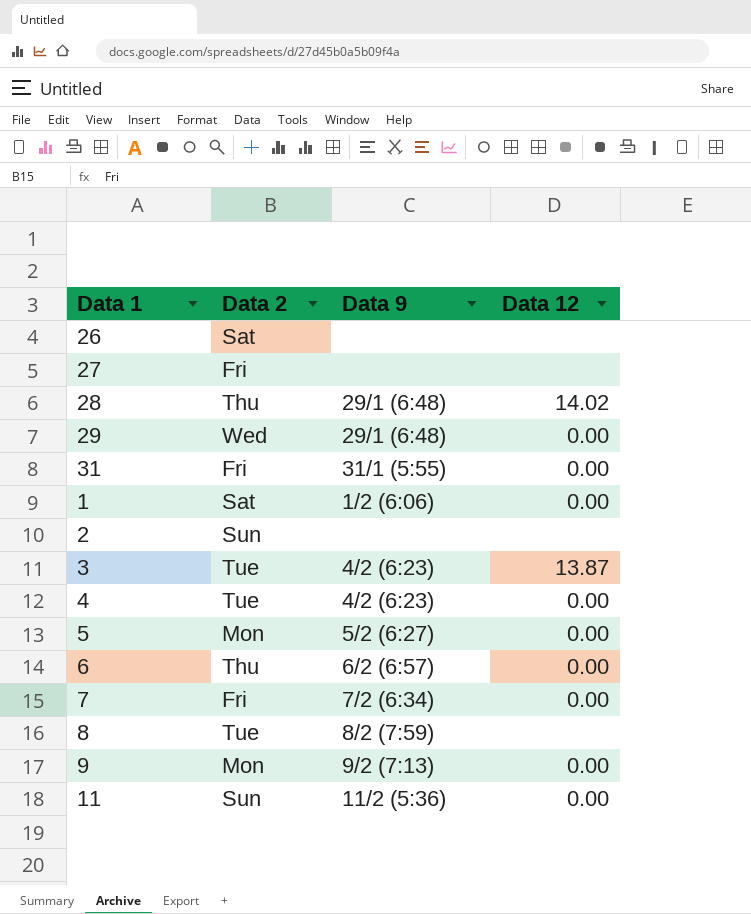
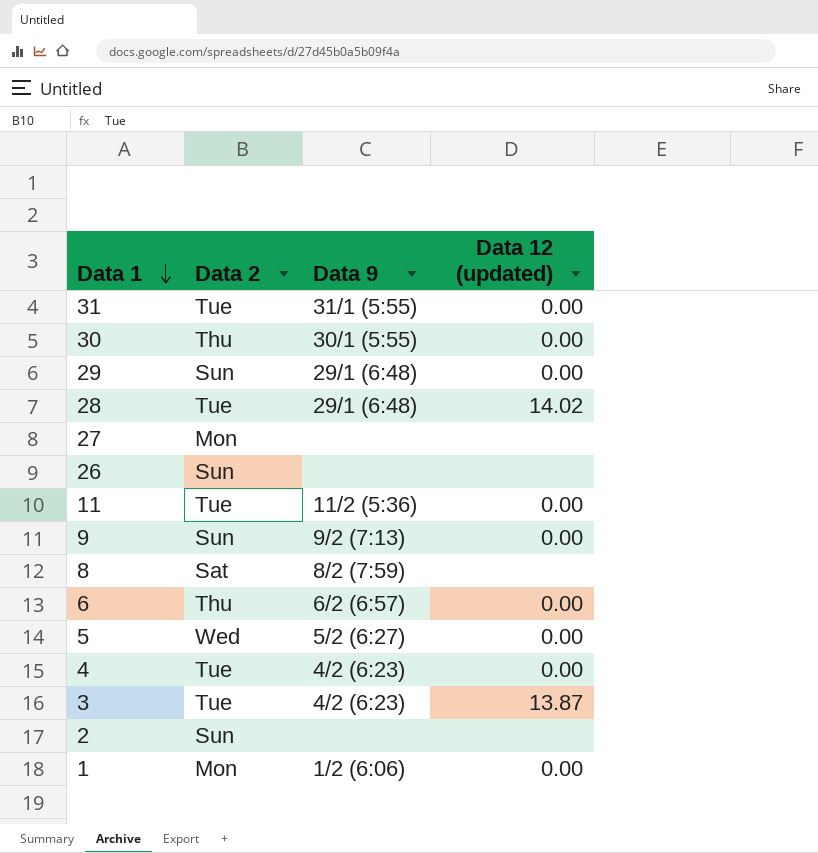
row order: none -> Data 1 descending
column name: Data 12 -> Data 12 (updated)
row 7: Fri | 7/2 (6:34) | 0.00 -> none
31 | Data 2: Fri -> Tue
row 30: none -> Thu | 30/1 (5:55) | 0.00
29 | Data 2: Wed -> Sun
28 | Data 2: Thu -> Tue
27 | Data 2: Fri -> Mon
26 | Data 2: Sat -> Sun
11 | Data 2: Sun -> Tue
9 | Data 2: Mon -> Sun
8 | Data 2: Tue -> Sat
5 | Data 2: Mon -> Wed
1 | Data 2: Sat -> Mon

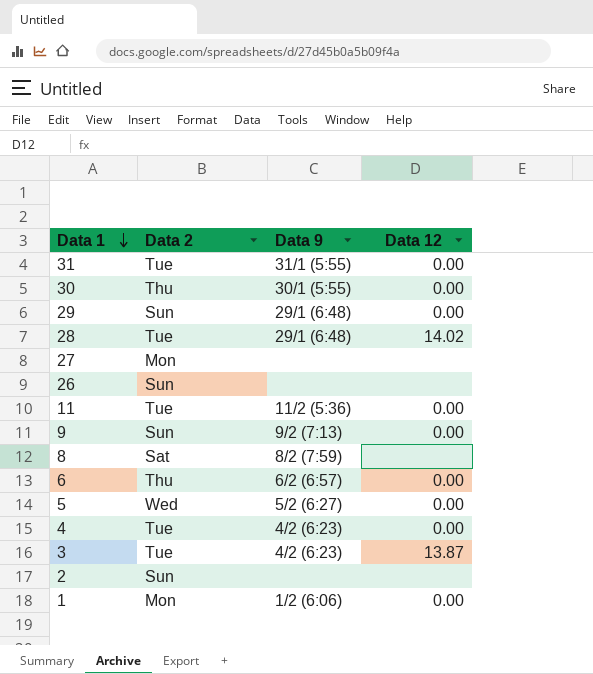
column name: Data 12 (updated) -> Data 12

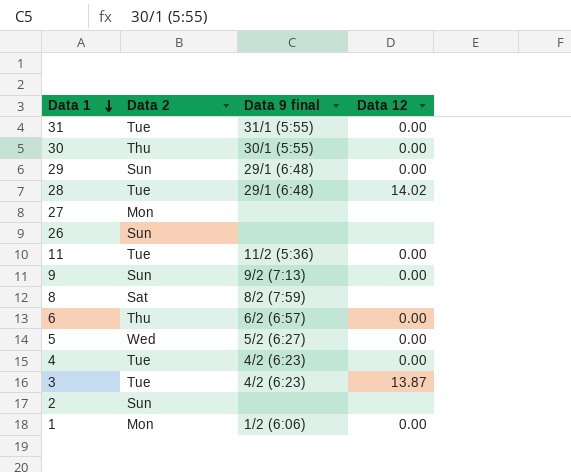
column name: Data 9 -> Data 9 final

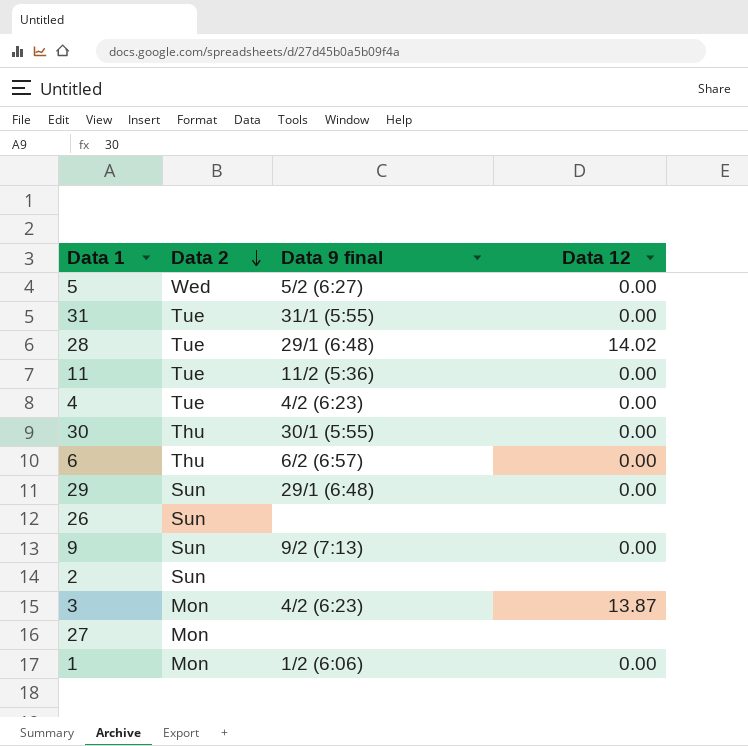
row order: Data 1 descending -> Data 2 descending
row 8: Sat | 8/2 (7:59) | none -> none
3 | Data 2: Tue -> Mon

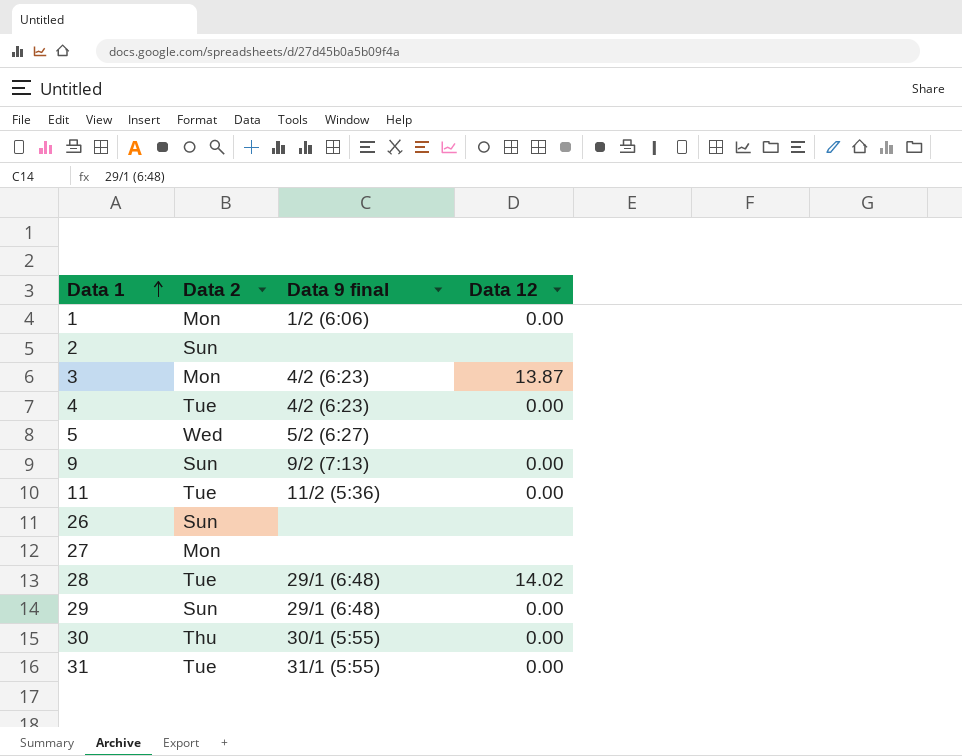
row order: Data 2 descending -> Data 1 ascending
row 6: Thu | 6/2 (6:57) | 0.00 -> none
5 | Data 12: 0.00 -> none

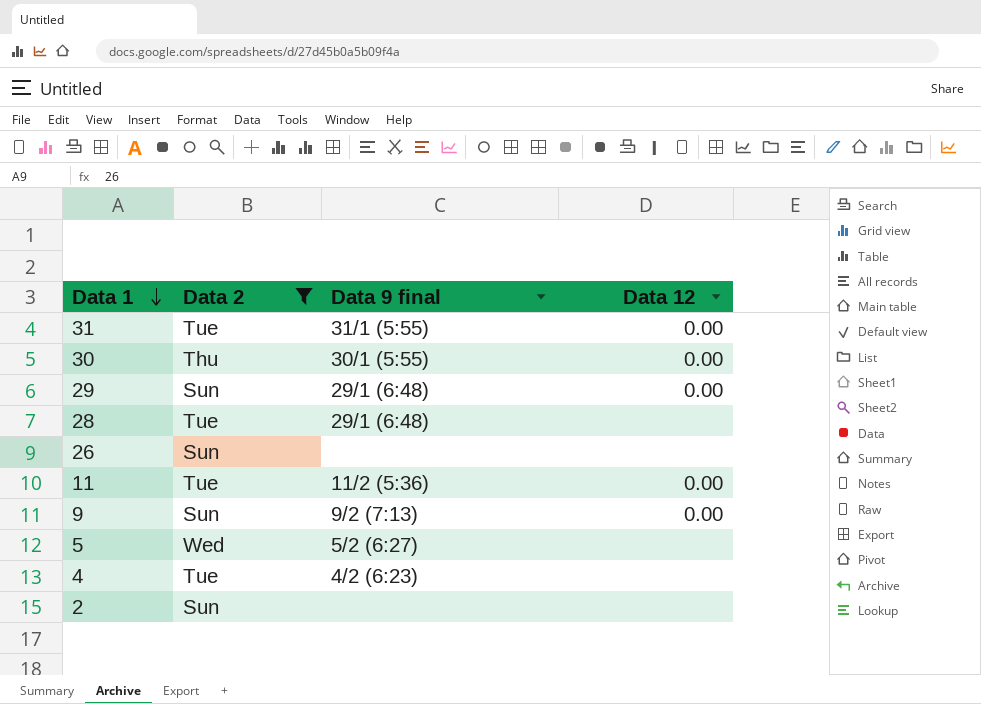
filter: none -> Data 2 != Mon
row order: Data 1 ascending -> Data 1 descending
28 | Data 12: 14.02 -> none
4 | Data 12: 0.00 -> none

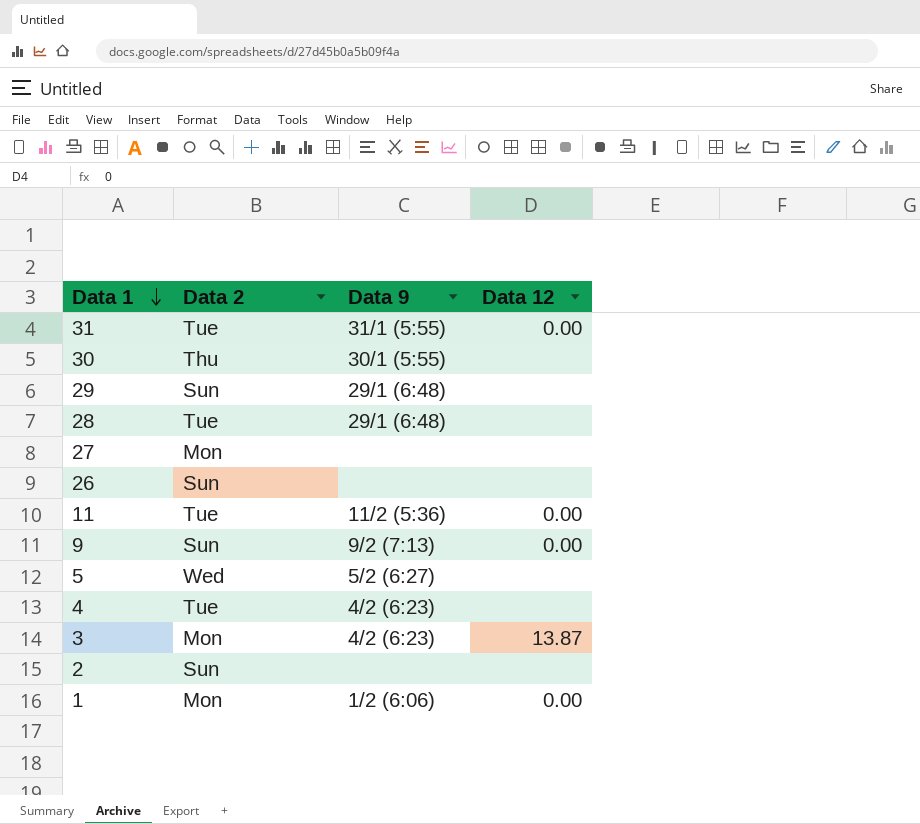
filter: Data 2 != Mon -> none
column name: Data 9 final -> Data 9
30 | Data 12: 0.00 -> none
29 | Data 12: 0.00 -> none

